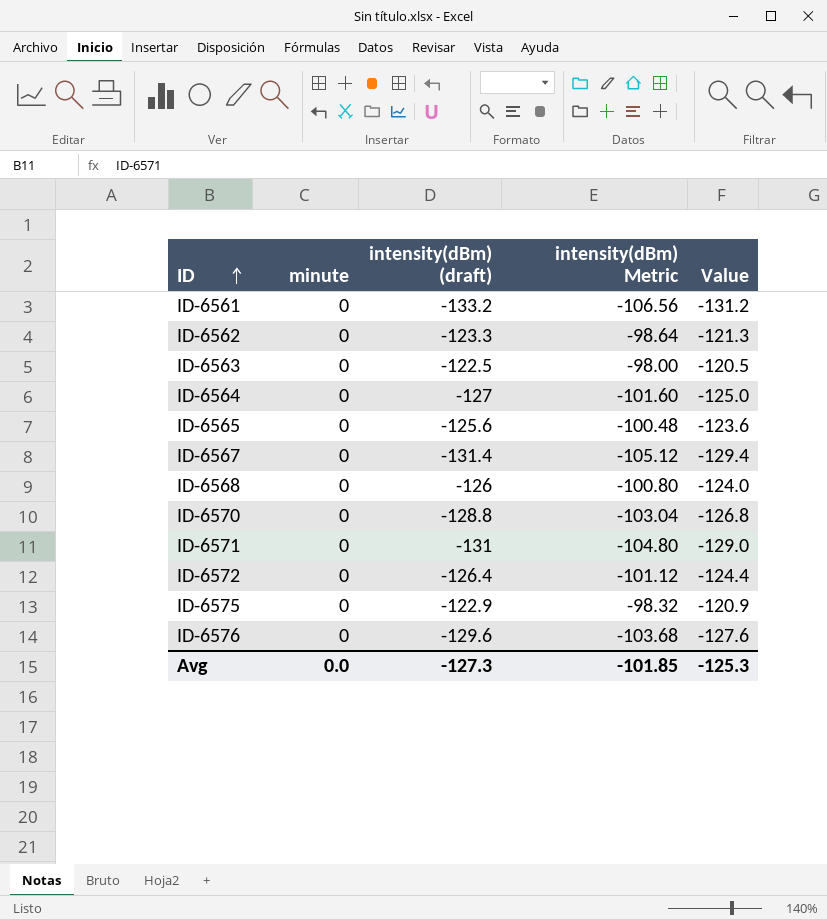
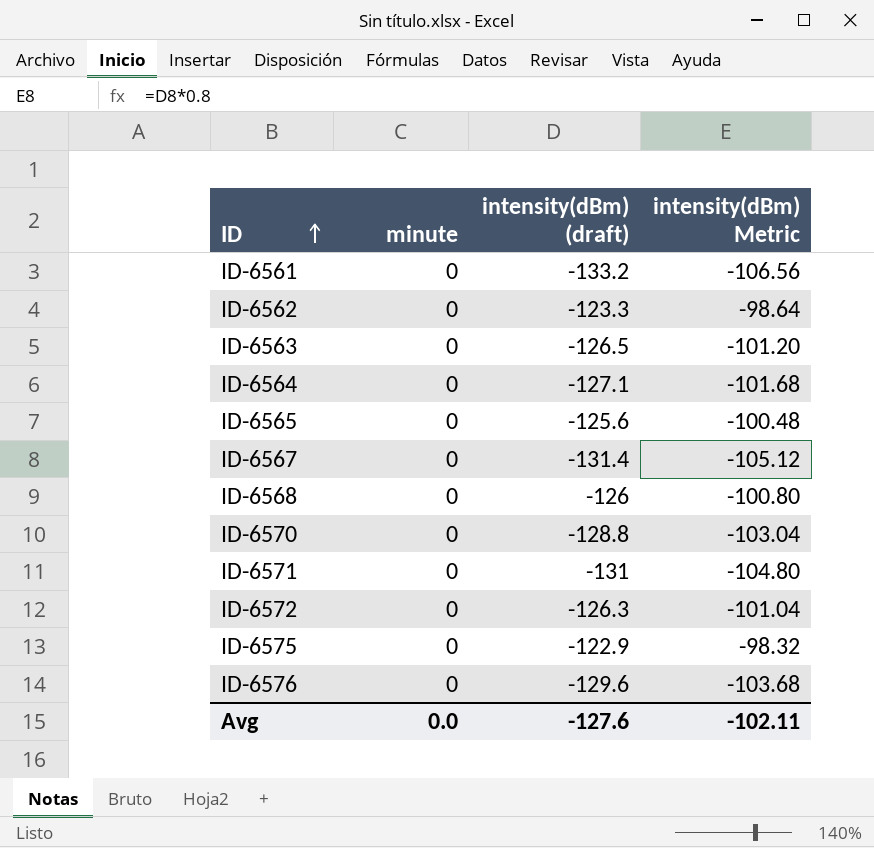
column Value | formula: [intensity(dBm) (draft)] + 2 -> none
ID-6563 | intensity(dBm) (draft): -122.5 -> -126.5
ID-6563 | intensity(dBm) Metric: -98.00 -> -101.20
ID-6564 | intensity(dBm) (draft): -127 -> -127.1
ID-6564 | intensity(dBm) Metric: -101.60 -> -101.68
ID-6572 | intensity(dBm) (draft): -126.4 -> -126.3
ID-6572 | intensity(dBm) Metric: -101.12 -> -101.04
Avg | intensity(dBm) (draft): -127.3 -> -127.6
Avg | intensity(dBm) Metric: -101.85 -> -102.11

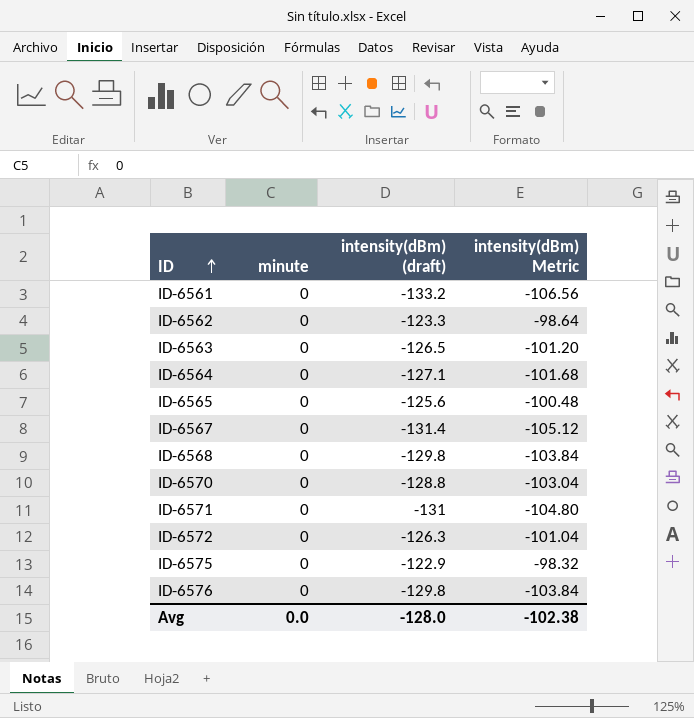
ID-6568 | intensity(dBm) (draft): -126 -> -129.8
ID-6568 | intensity(dBm) Metric: -100.80 -> -103.84
ID-6576 | intensity(dBm) (draft): -129.6 -> -129.8
ID-6576 | intensity(dBm) Metric: -103.68 -> -103.84
Avg | intensity(dBm) (draft): -127.6 -> -128.0
Avg | intensity(dBm) Metric: -102.11 -> -102.38

